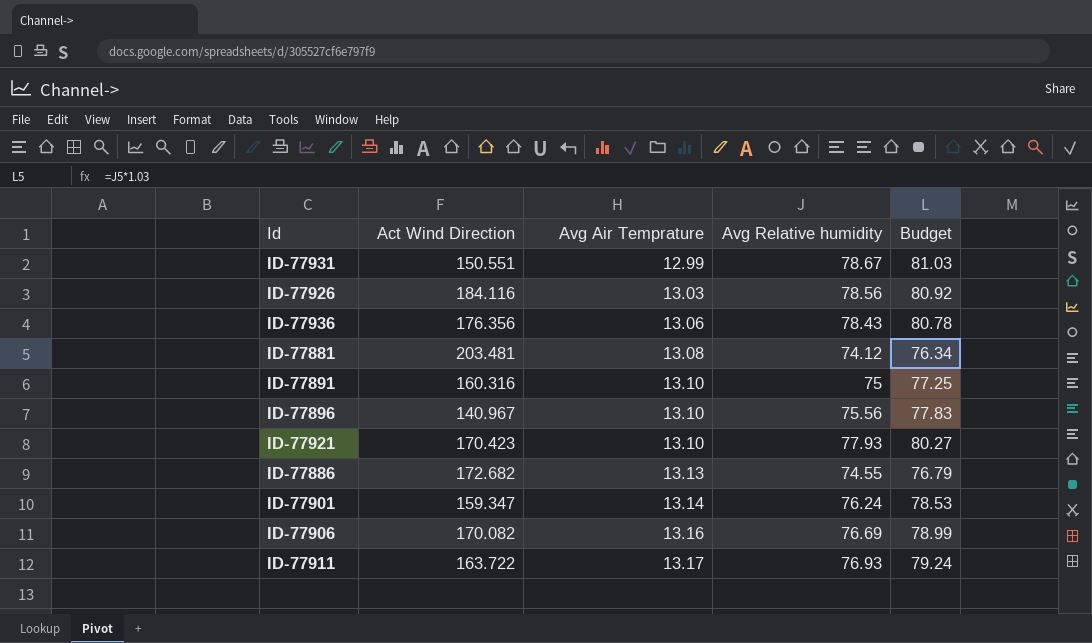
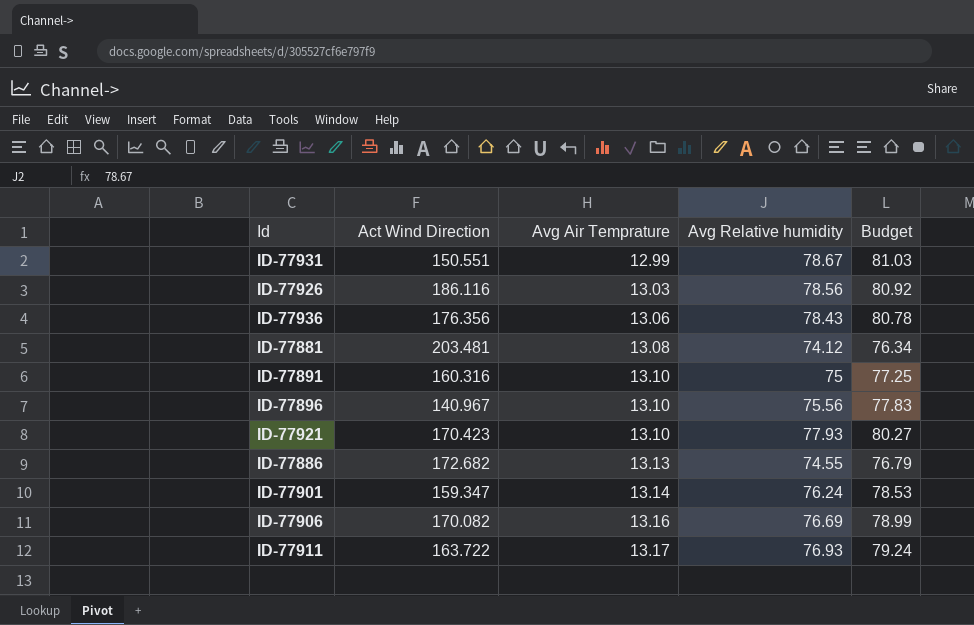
ID-77926 | Act Wind Direction: 184.116 -> 186.116

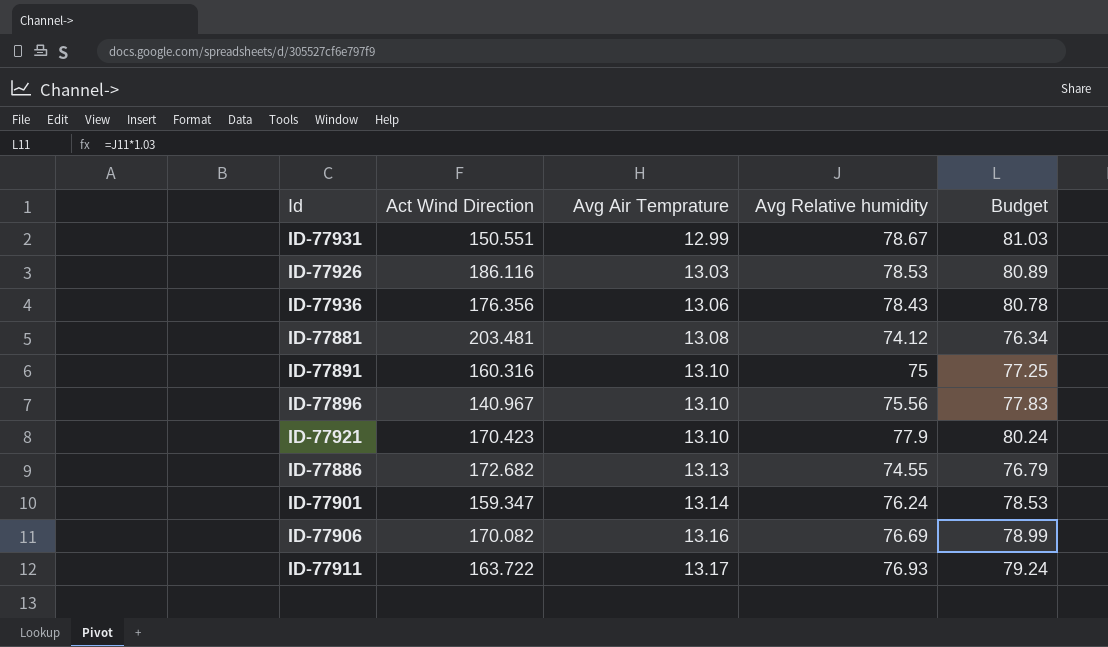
ID-77926 | Avg Relative humidity: 78.56 -> 78.53
ID-77926 | Budget: 80.92 -> 80.89
ID-77921 | Avg Relative humidity: 77.93 -> 77.9
ID-77921 | Budget: 80.27 -> 80.24

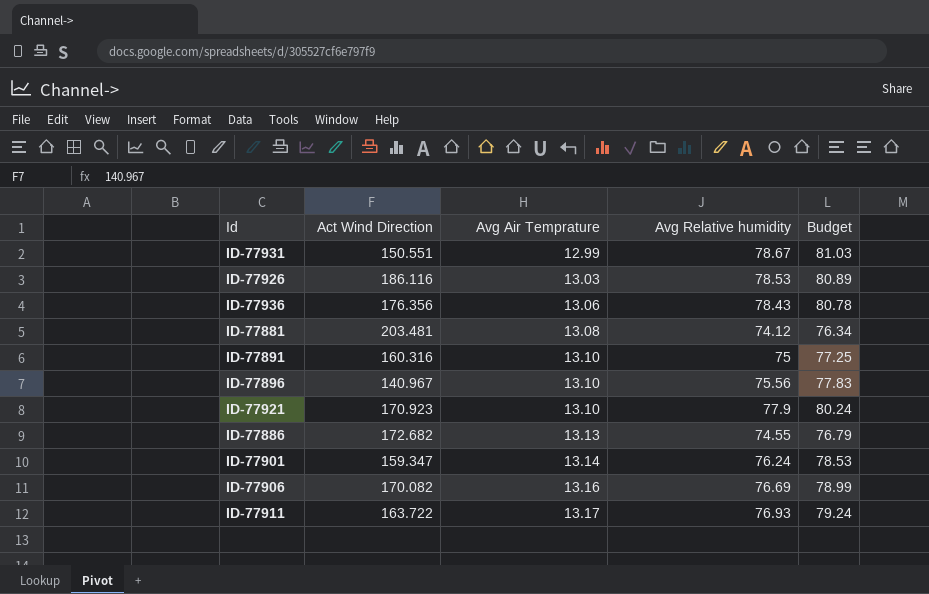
ID-77921 | Act Wind Direction: 170.423 -> 170.923

